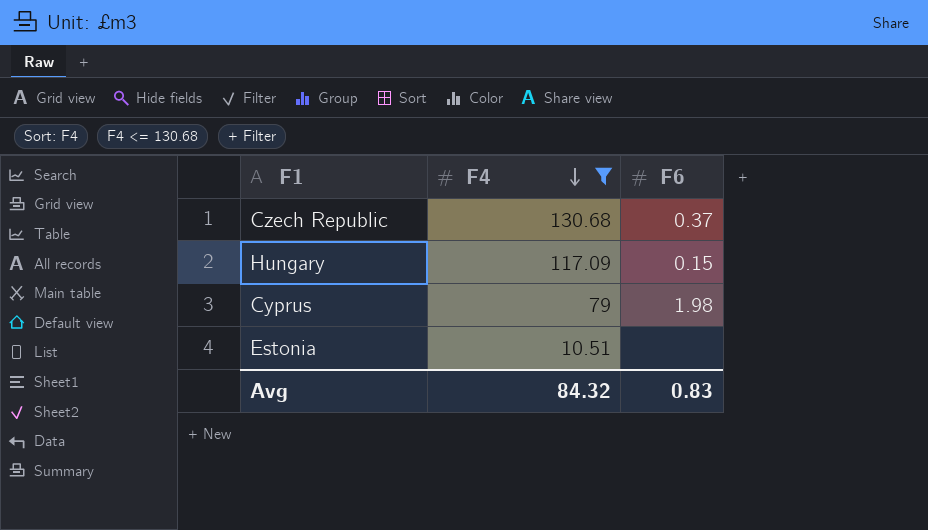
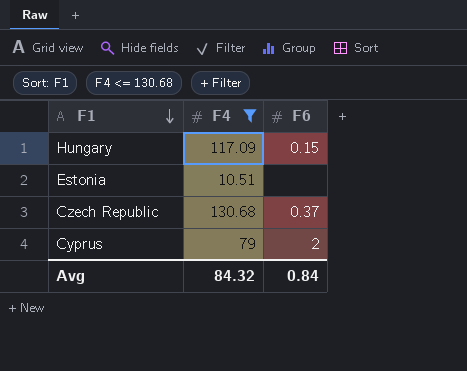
row order: F4 descending -> F1 descending
Cyprus | F6: 1.98 -> 2
Avg | F6: 0.83 -> 0.84

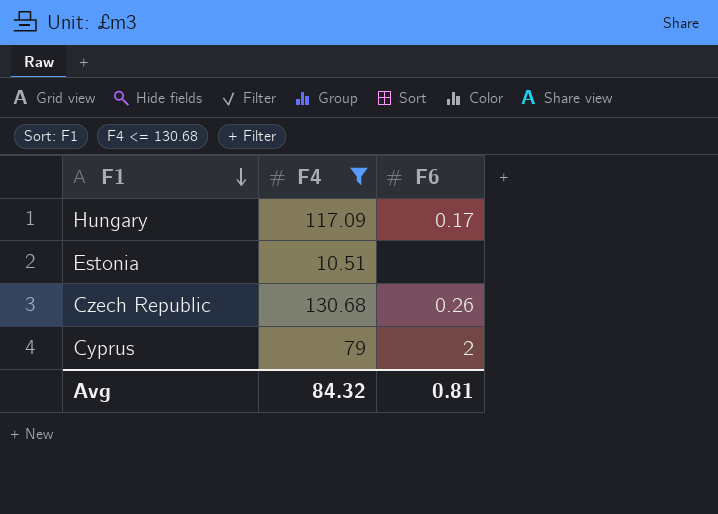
Hungary | F6: 0.15 -> 0.17
Czech Republic | F6: 0.37 -> 0.26
Avg | F6: 0.84 -> 0.81

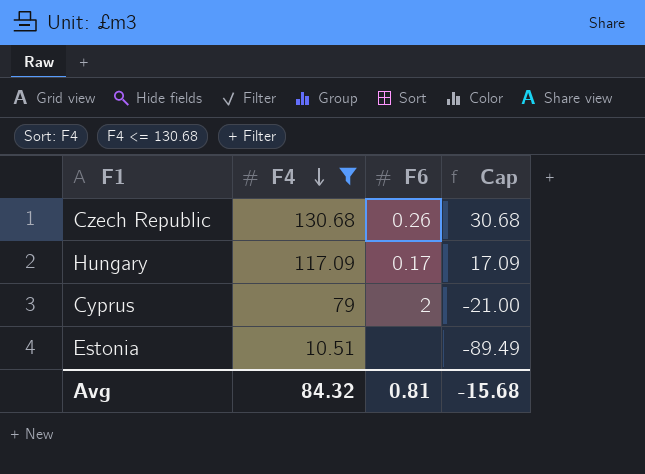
row order: F1 descending -> F4 descending
column Cap | formula: none -> [F4] - 100

